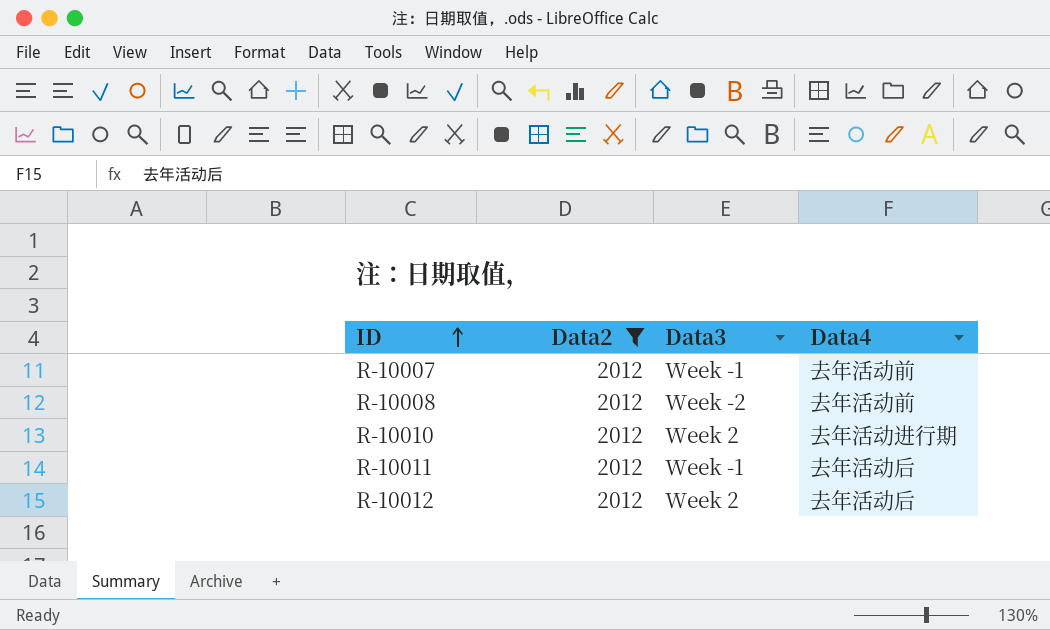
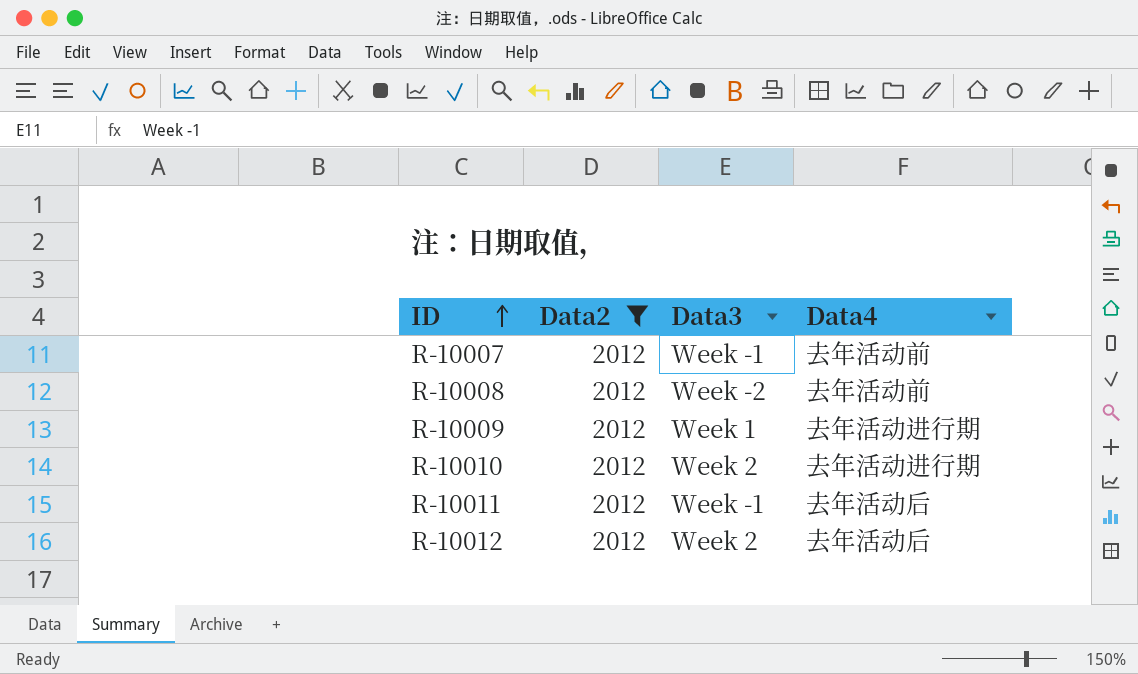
row R-10009: none -> 2012 | Week 1 | 去年活动进行期

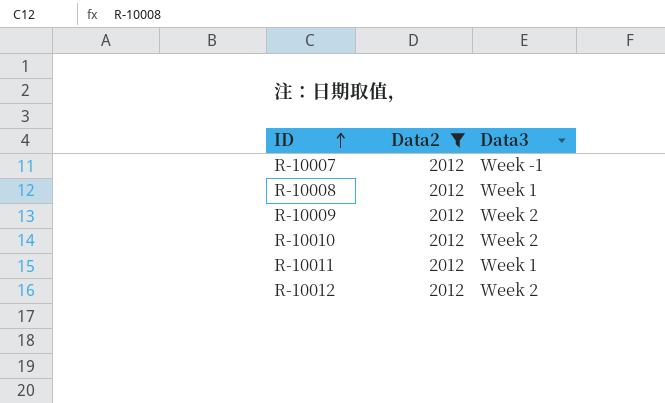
column Data4 | position: 4 -> none
R-10008 | Data3: Week -2 -> Week 1
R-10009 | Data3: Week 1 -> Week 2
R-10011 | Data3: Week -1 -> Week 1

